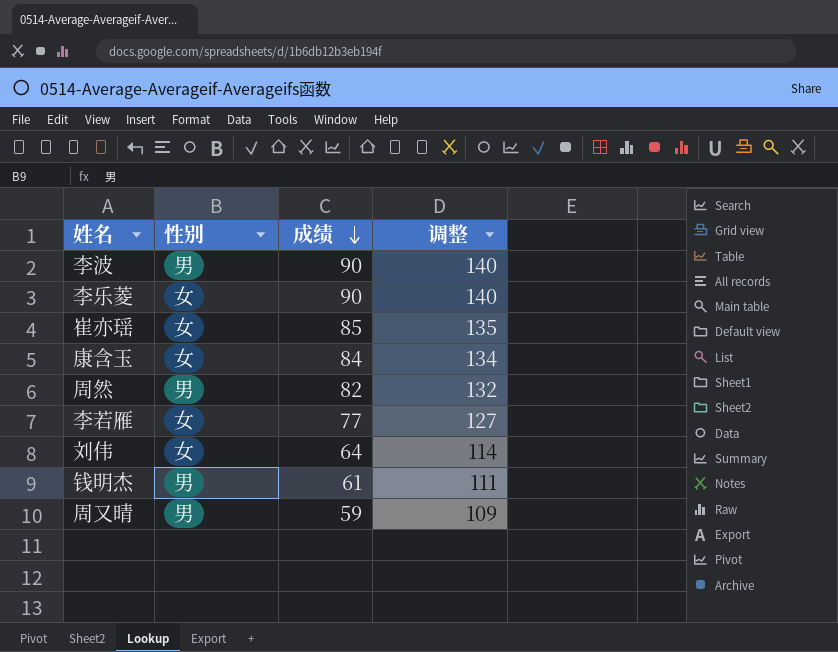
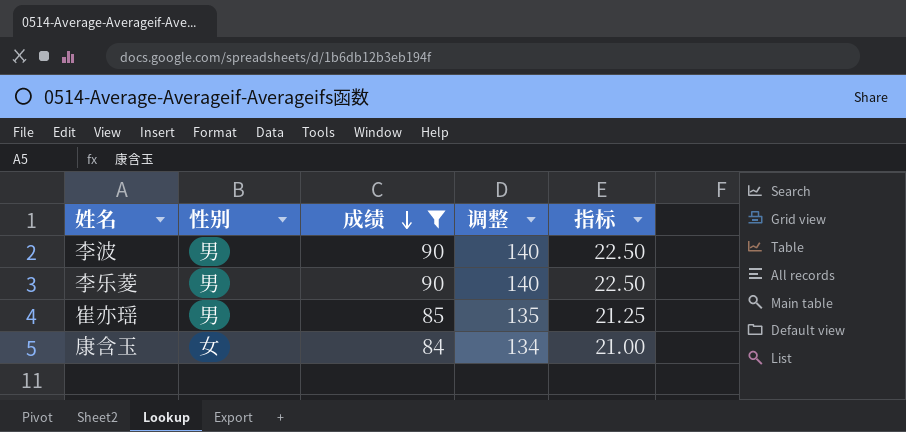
filter: none -> 成绩 >= 84
column 指标 | formula: none -> [成绩] * 0.25
李乐菱 | 性别: 女 -> 男
崔亦瑶 | 性别: 女 -> 男

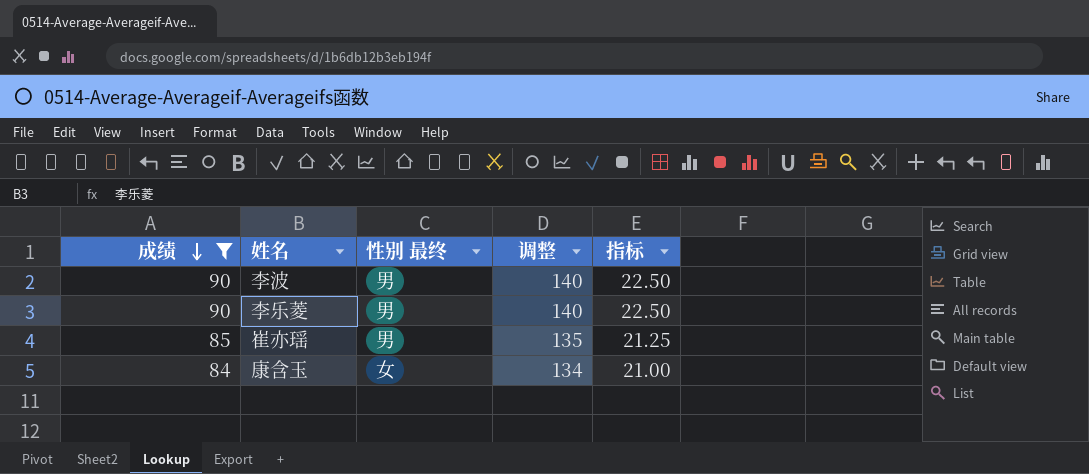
column 成绩 | position: 3 -> 1
column name: 性别 -> 性别 最终

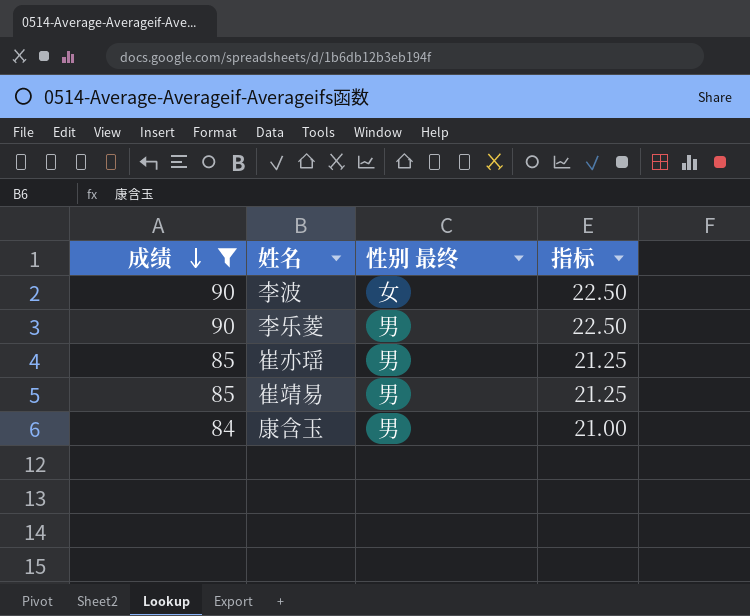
column 调整 | formula: [成绩] + 50 -> none
李波 | 性别 最终: 男 -> 女
row 崔靖易: none -> 85 | 男 | 21.25
康含玉 | 性别 最终: 女 -> 男

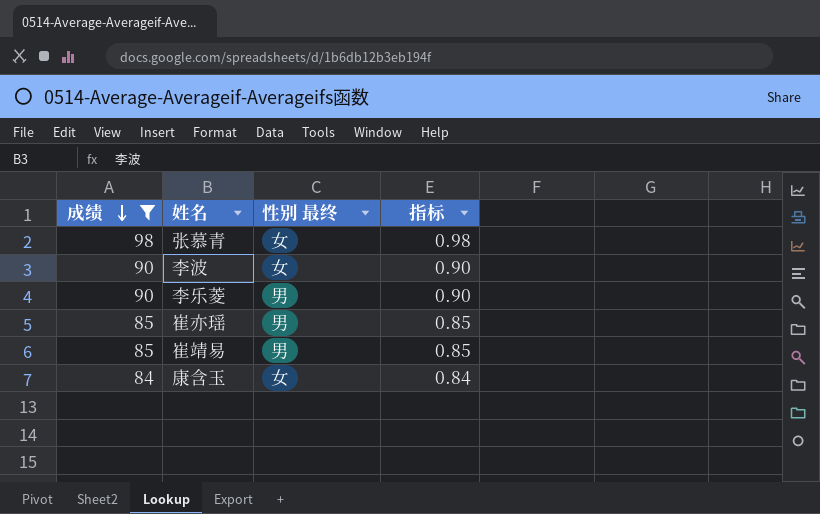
column 指标 | formula: [成绩] * 0.25 -> [成绩] * 0.01
row 张慕青: none -> 98 | 女 | 0.98
康含玉 | 性别 最终: 男 -> 女

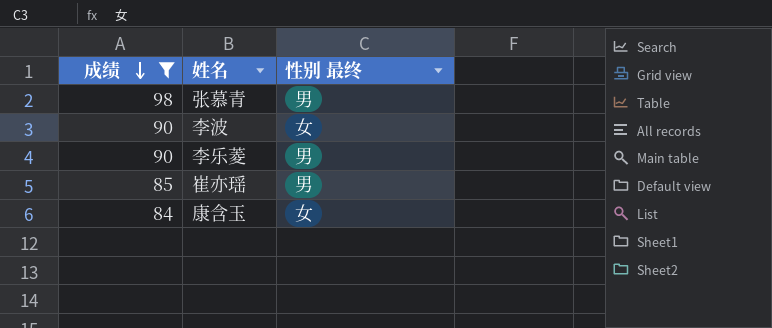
column 指标 | formula: [成绩] * 0.01 -> none
row 崔靖易: 85 | 男 | 0.85 -> none
张慕青 | 性别 最终: 女 -> 男

